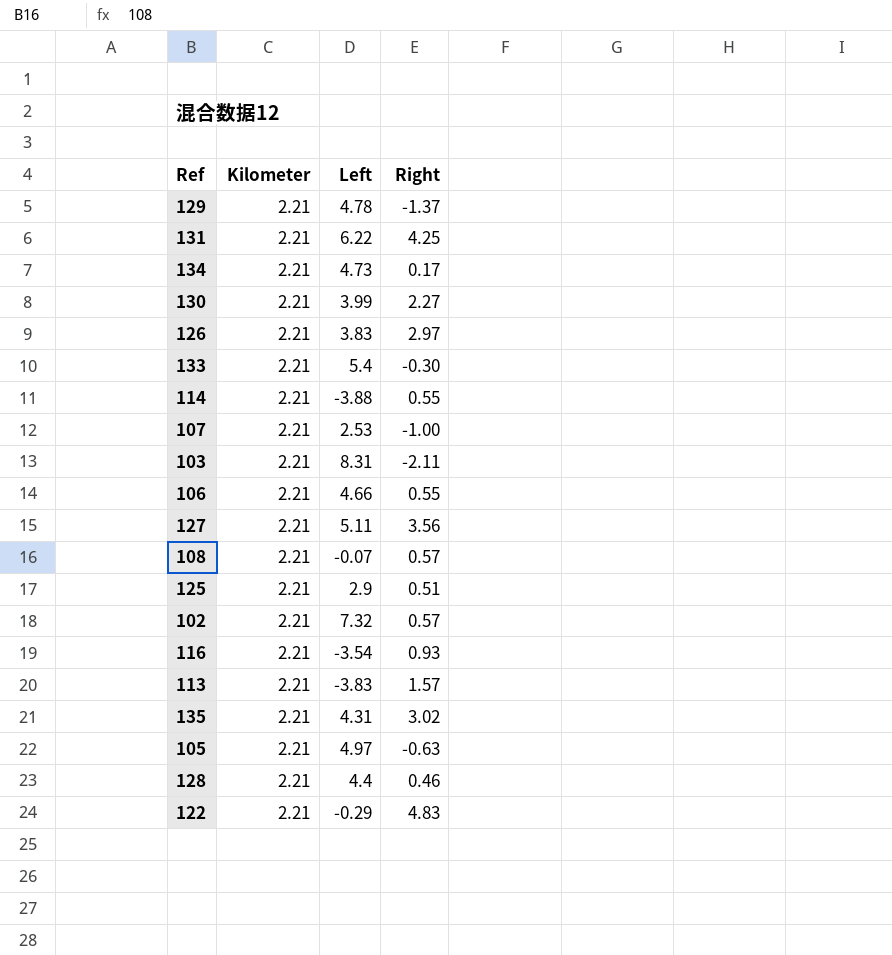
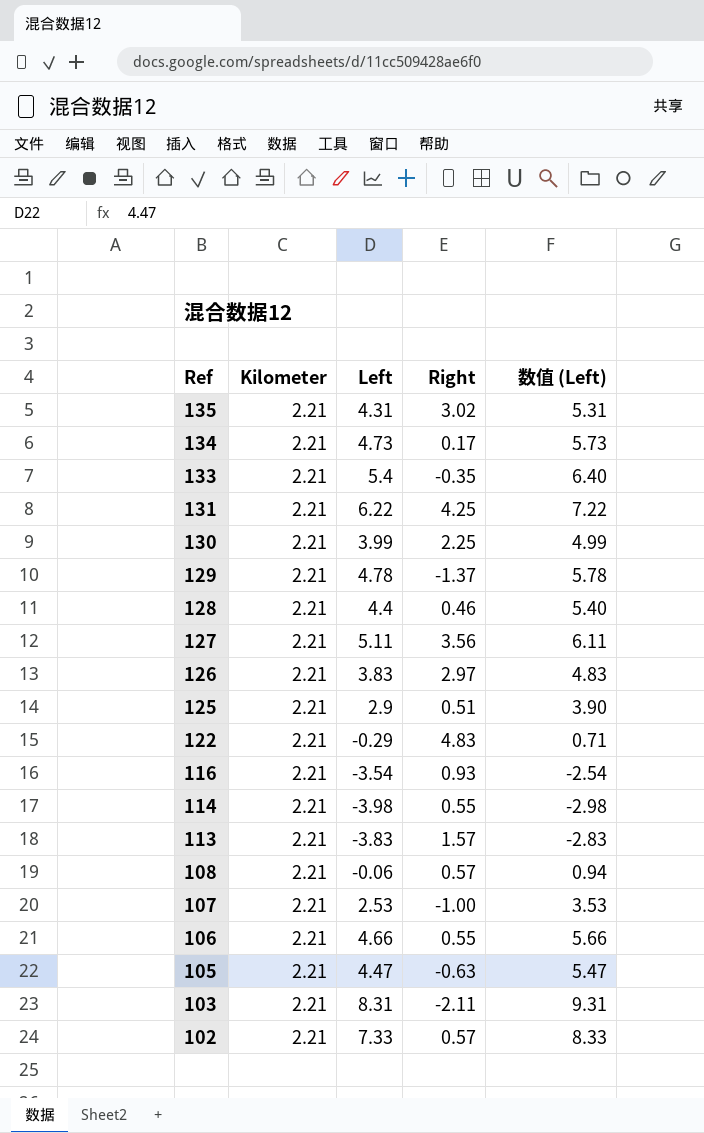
row order: none -> Ref descending
column 数值 (Left) | formula: none -> [Left] + 1
133 | Right: -0.30 -> -0.35
130 | Right: 2.27 -> 2.25
114 | Left: -3.88 -> -3.98
108 | Left: -0.07 -> -0.06
105 | Left: 4.97 -> 4.47
102 | Left: 7.32 -> 7.33

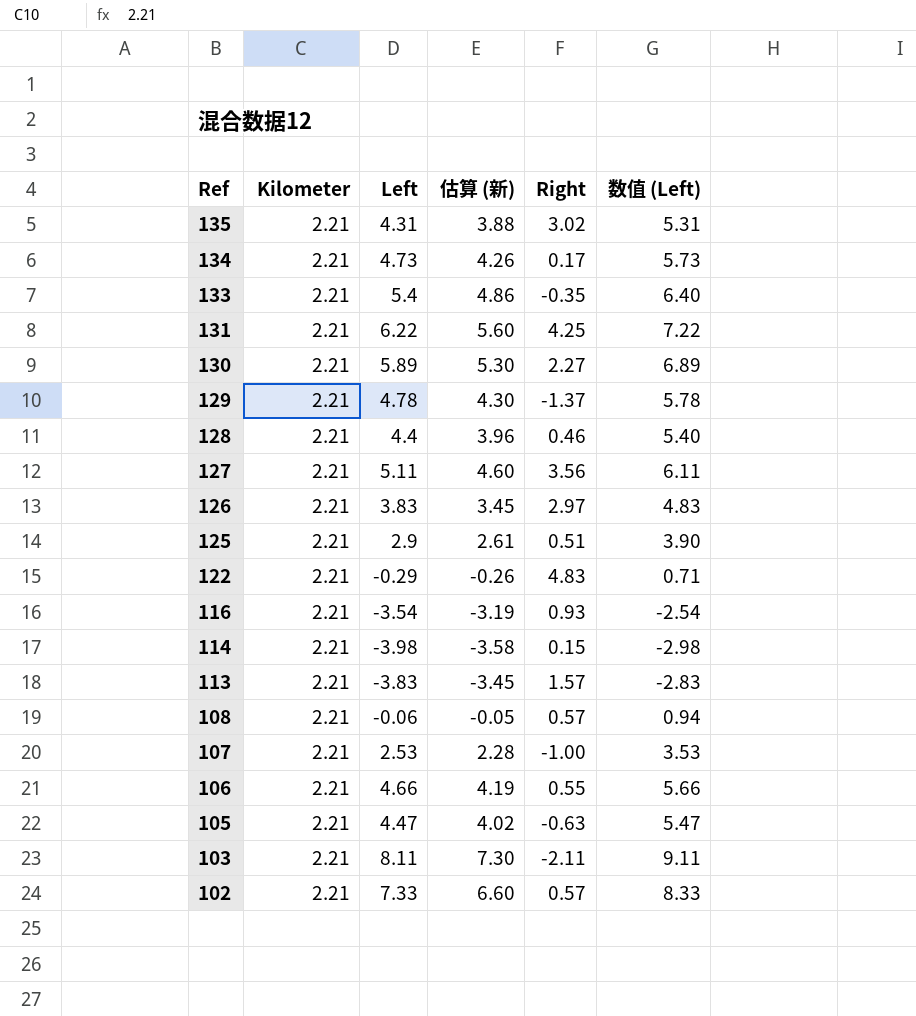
column 估算 (新) | formula: none -> [Left] * 0.9
130 | Left: 3.99 -> 5.89
130 | Right: 2.25 -> 2.27
130 | 数值 (Left): 4.99 -> 6.89
114 | Right: 0.55 -> 0.15
103 | Left: 8.31 -> 8.11
103 | 数值 (Left): 9.31 -> 9.11

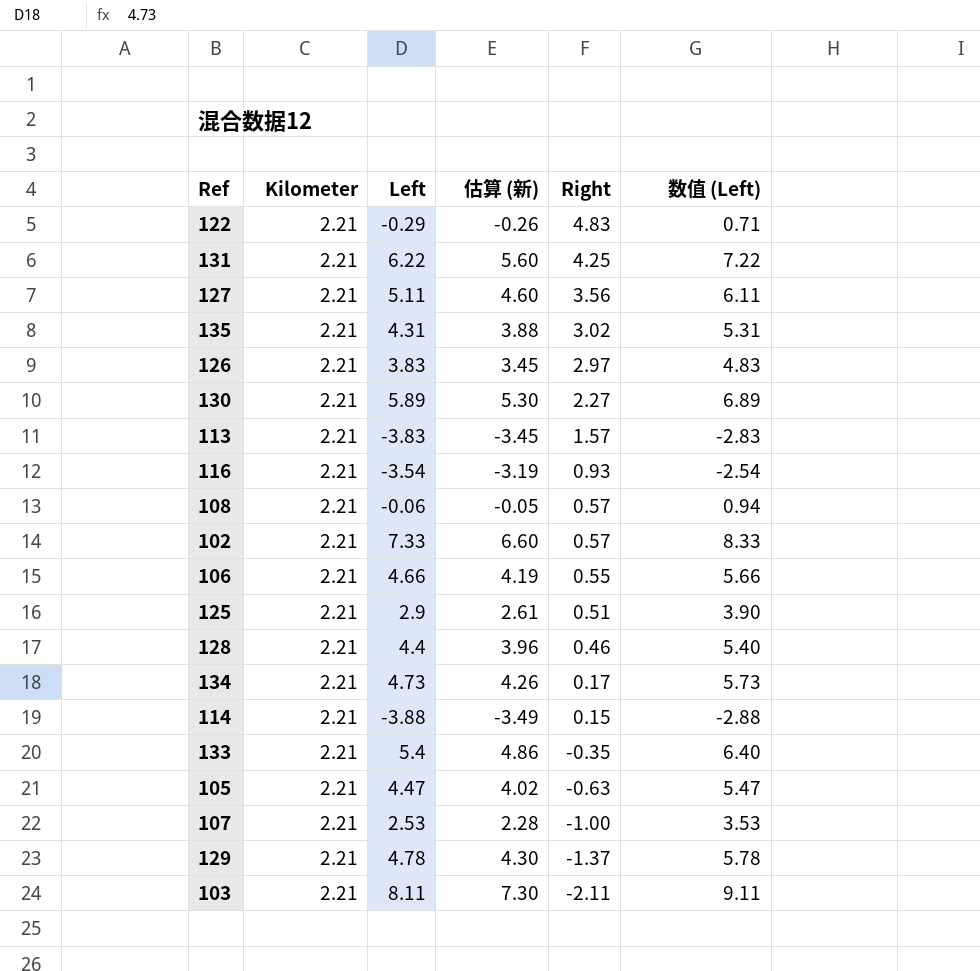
row order: Ref descending -> Right descending
114 | Left: -3.98 -> -3.88
114 | 估算 (新): -3.58 -> -3.49
114 | 数值 (Left): -2.98 -> -2.88

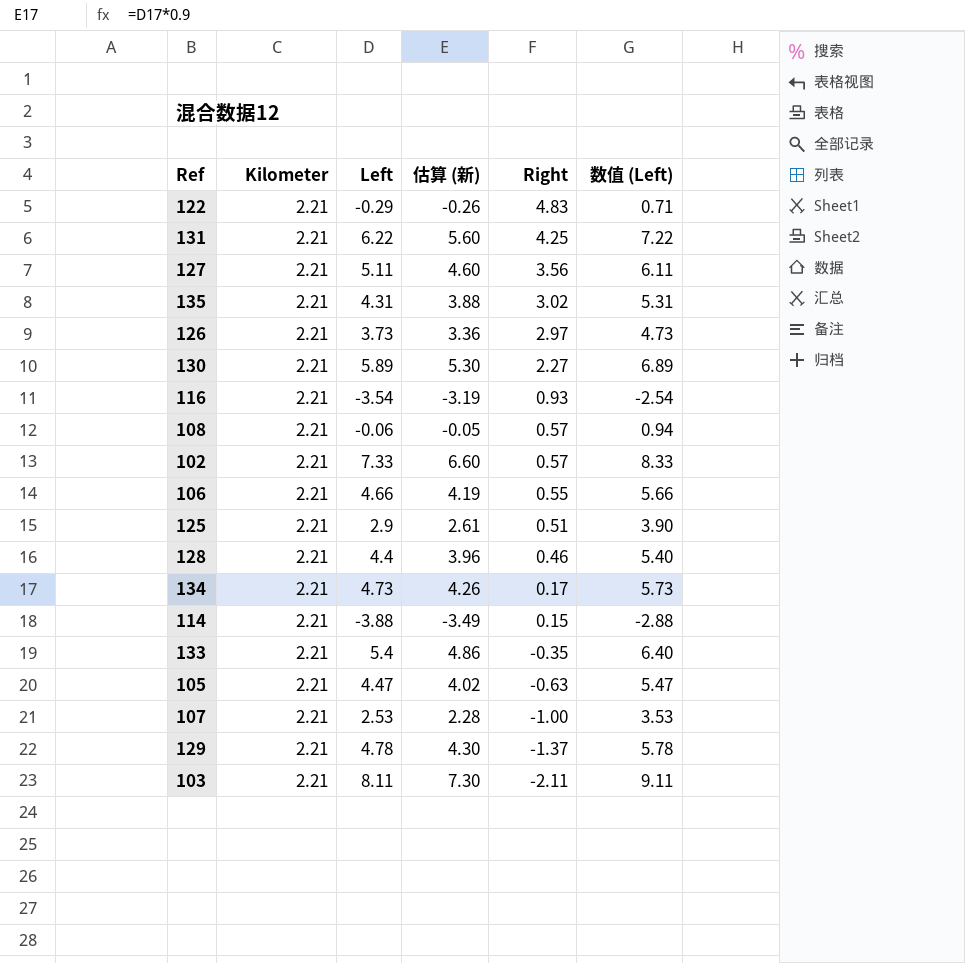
row 113: 2.21 | -3.83 | -3.45 | 1.57 | -2.83 -> none
126 | Left: 3.83 -> 3.73
126 | 估算 (新): 3.45 -> 3.36
126 | 数值 (Left): 4.83 -> 4.73

